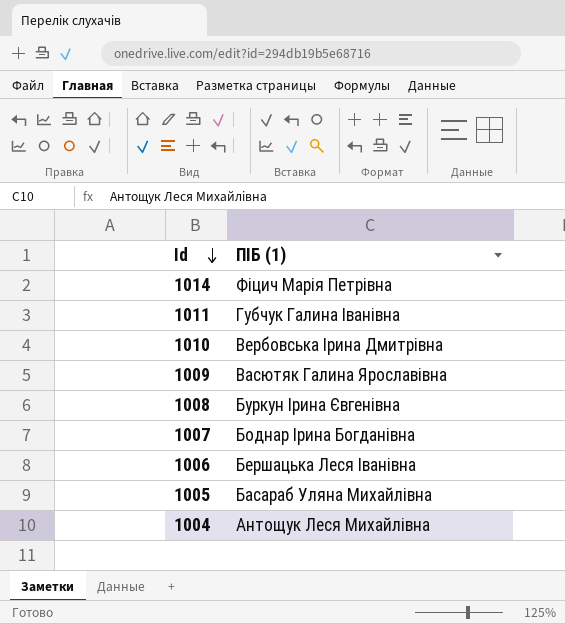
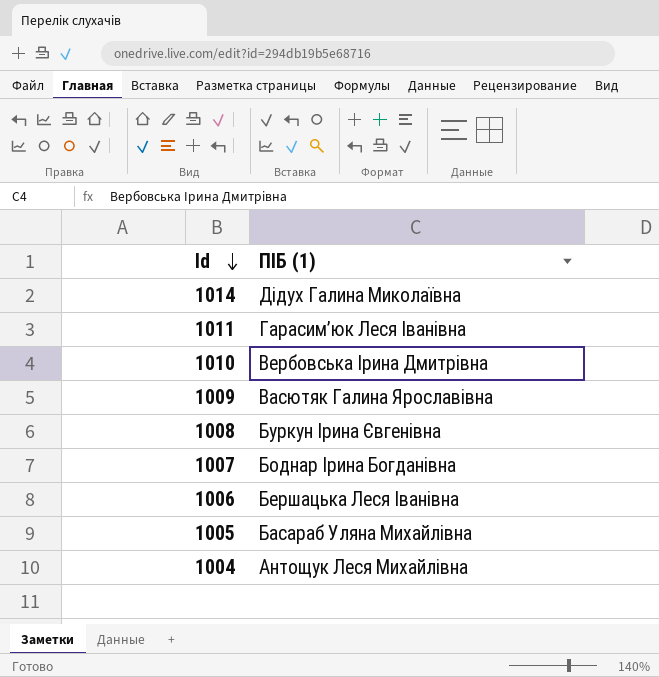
1014 | ПІБ (1): Фіцич Марія Петрівна -> Дідух Галина Миколаївна
1011 | ПІБ (1): Губчук Галина Іванівна -> Гарасим’юк Леся Іванівна

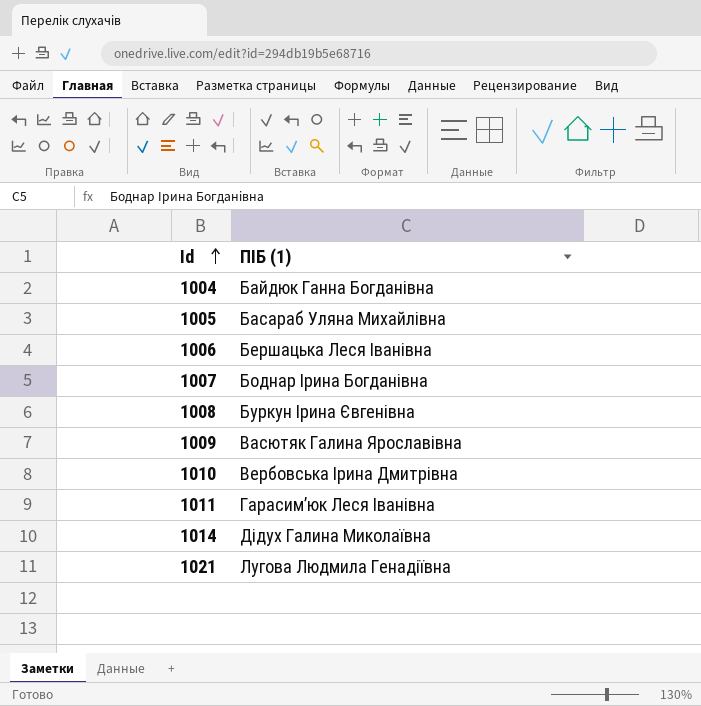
row order: Id descending -> Id ascending
1004 | ПІБ (1): Антощук Леся Михайлівна -> Байдюк Ганна Богданівна
row 1021: none -> Лугова Людмила Генадіївна

